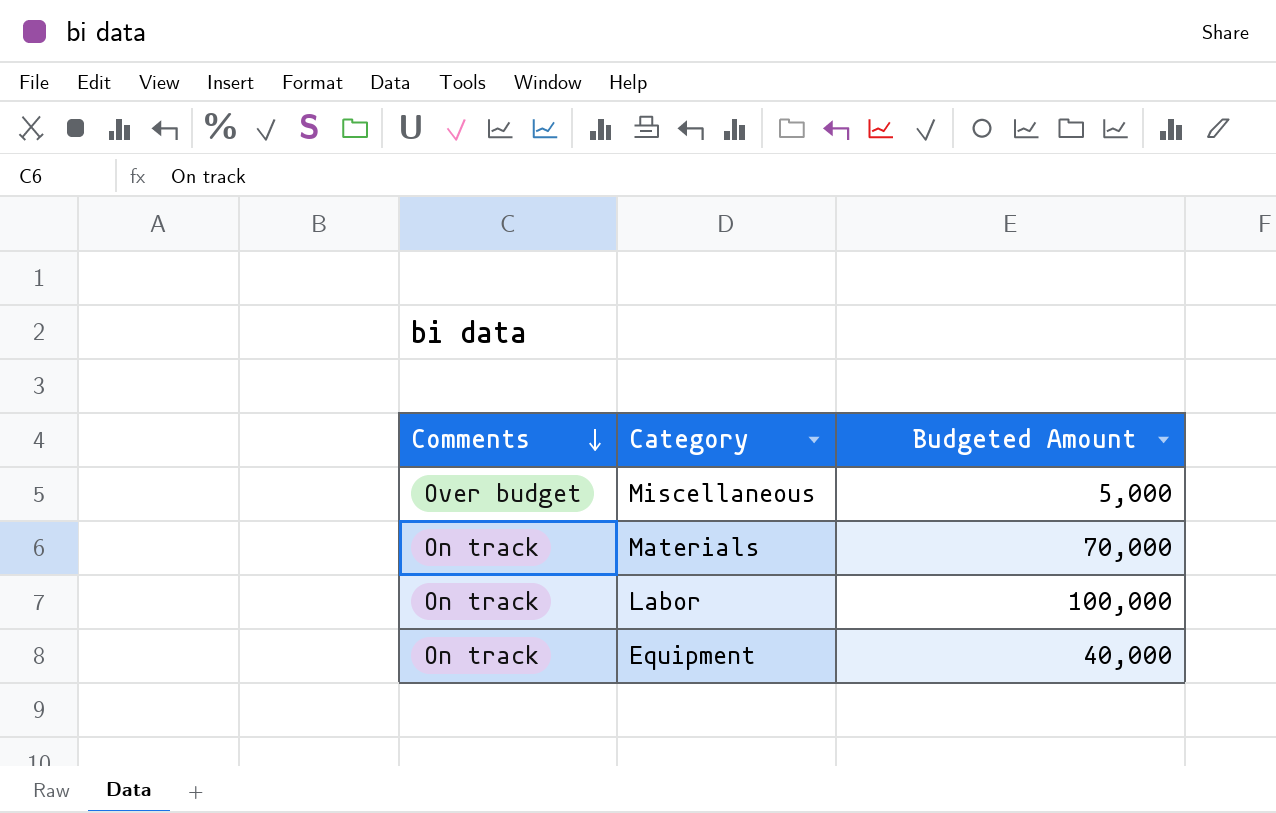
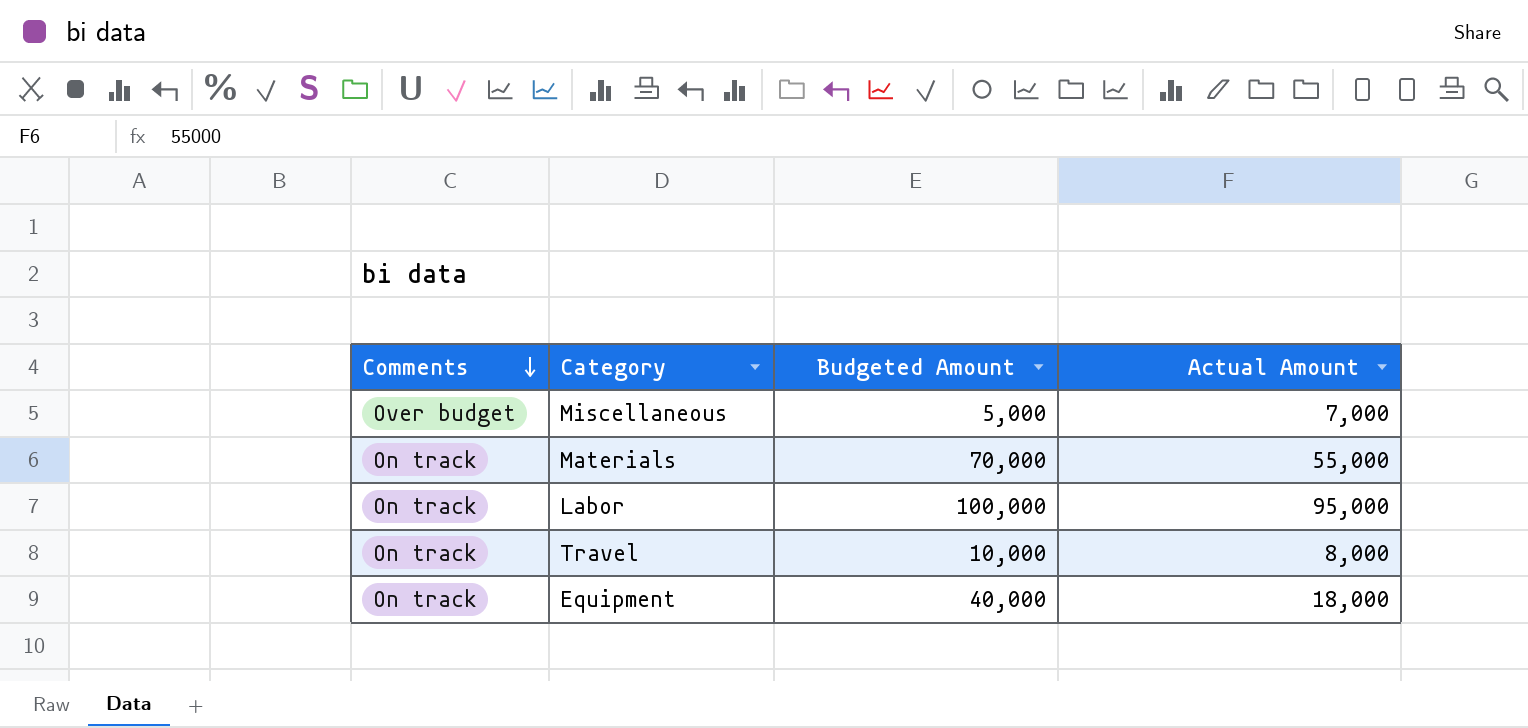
column Actual Amount | position: none -> 4
row Travel: none -> On track | 10,000 | 8,000

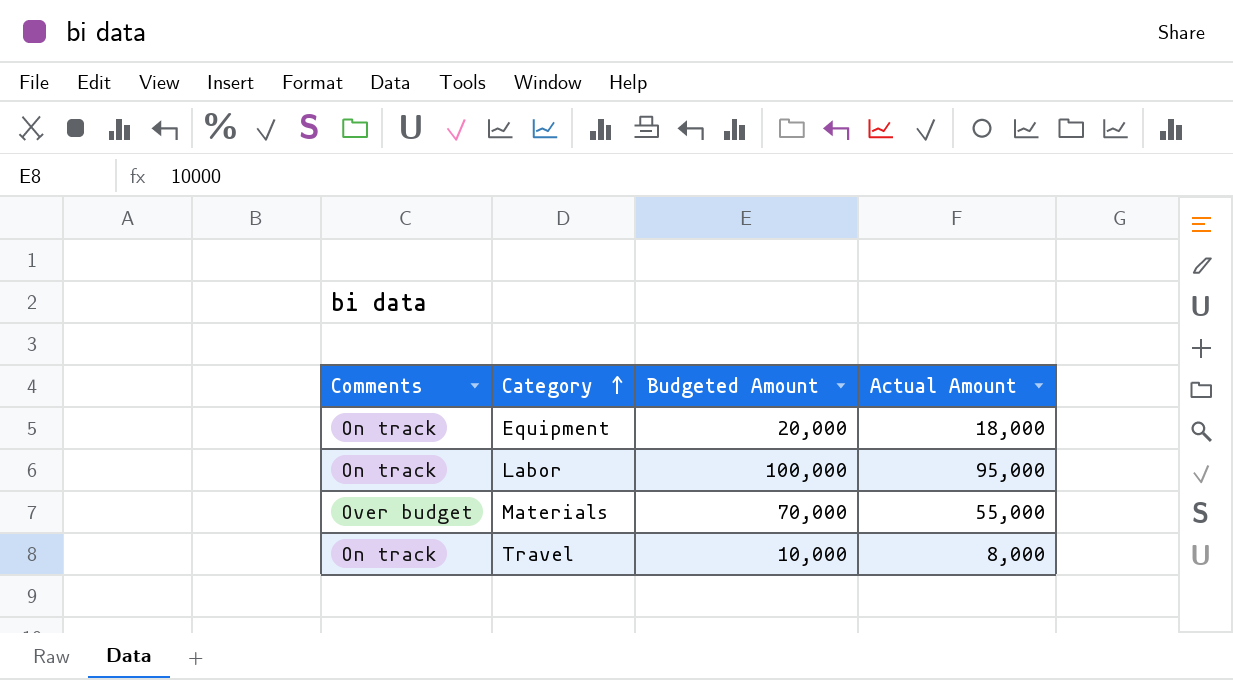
row order: Comments descending -> Category ascending
row Miscellaneous: Over budget | 5,000 | 7,000 -> none
Equipment | Budgeted Amount: 40,000 -> 20,000
Materials | Comments: On track -> Over budget

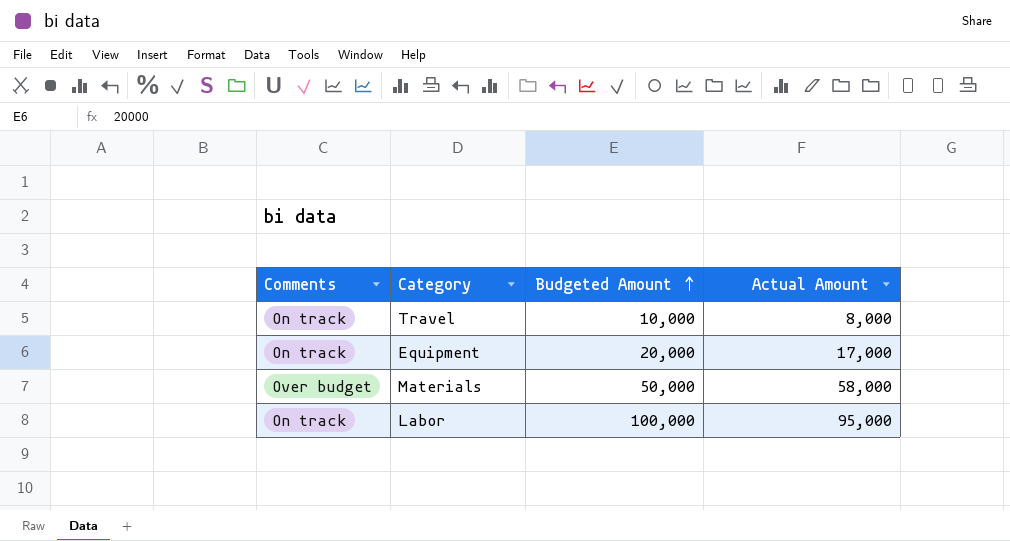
row order: Category ascending -> Budgeted Amount ascending
Equipment | Actual Amount: 18,000 -> 17,000
Materials | Budgeted Amount: 70,000 -> 50,000
Materials | Actual Amount: 55,000 -> 58,000

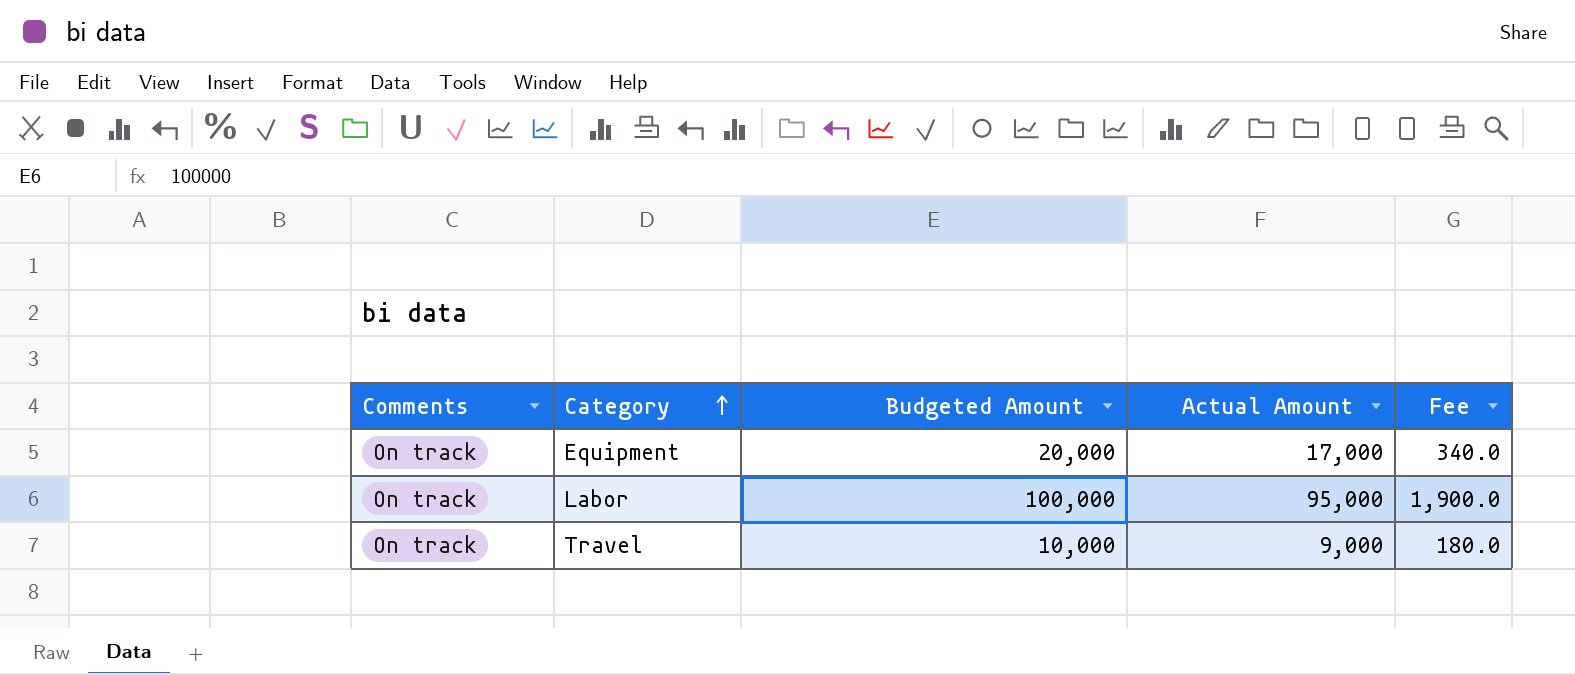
row order: Budgeted Amount ascending -> Category ascending
column Fee | formula: none -> [Actual Amount] * 0.02
row Materials: Over budget | 50,000 | 58,000 -> none
Travel | Actual Amount: 8,000 -> 9,000

